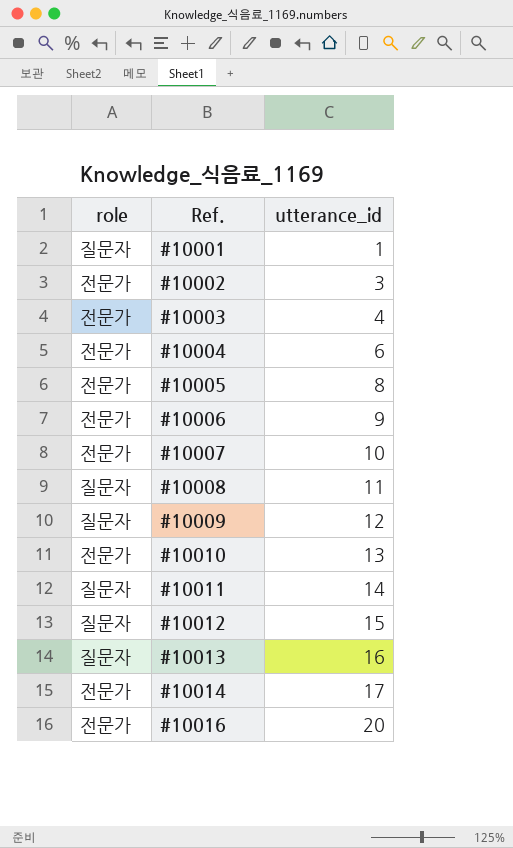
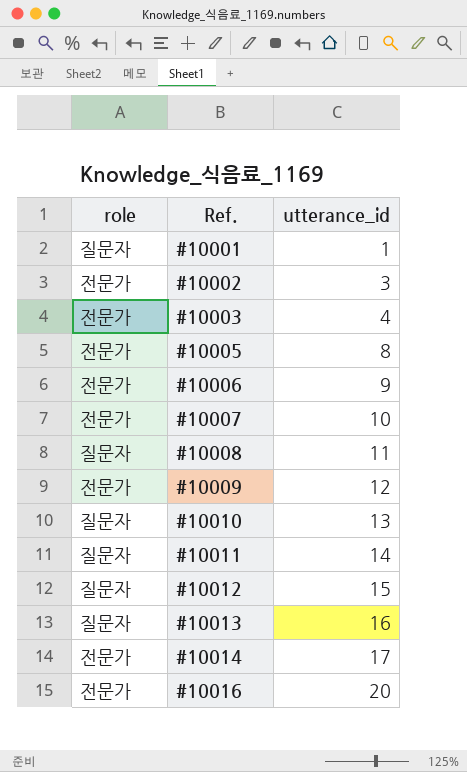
row #10004: 전문가 | 6 -> none
#10009 | role: 질문자 -> 전문가
#10010 | role: 전문가 -> 질문자

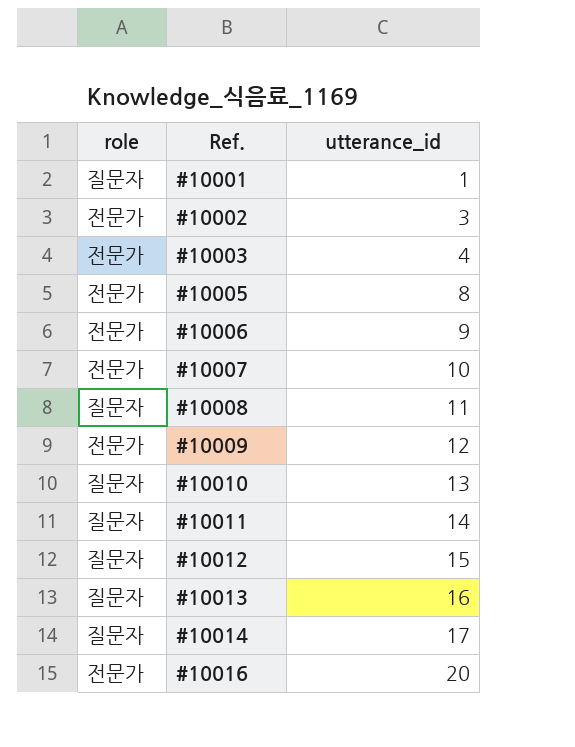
#10014 | role: 전문가 -> 질문자

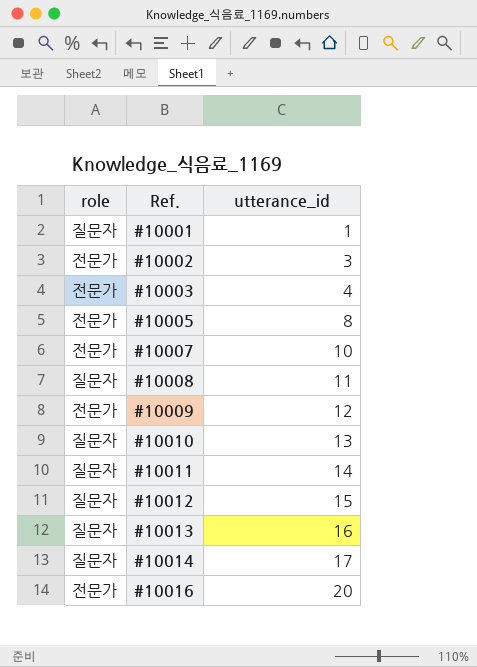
row #10006: 전문가 | 9 -> none

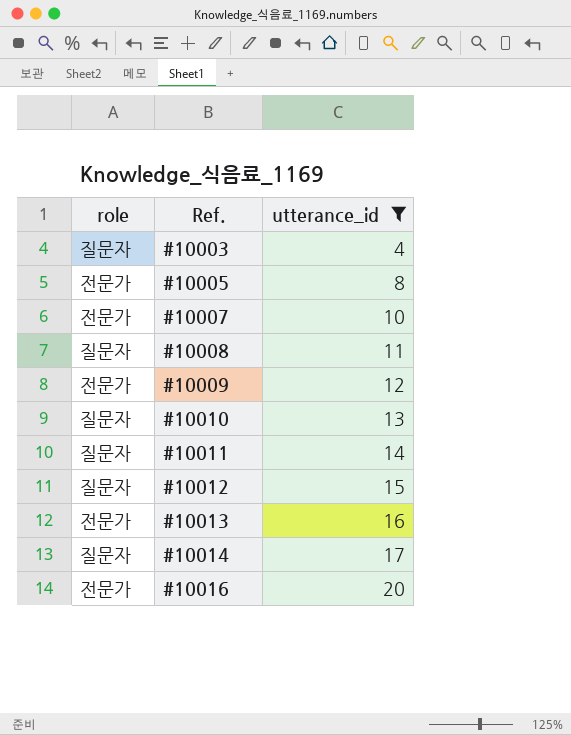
filter: none -> utterance_id >= 4
#10003 | role: 전문가 -> 질문자
#10013 | role: 질문자 -> 전문가

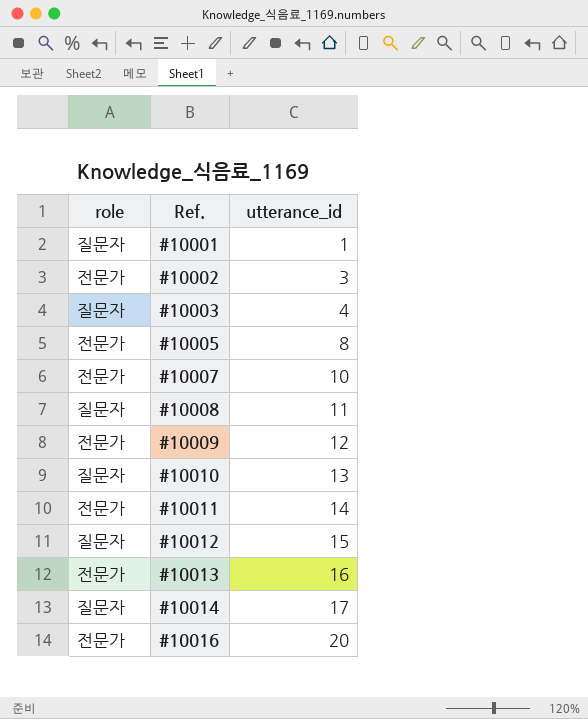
filter: utterance_id >= 4 -> none
#10011 | role: 질문자 -> 전문가

